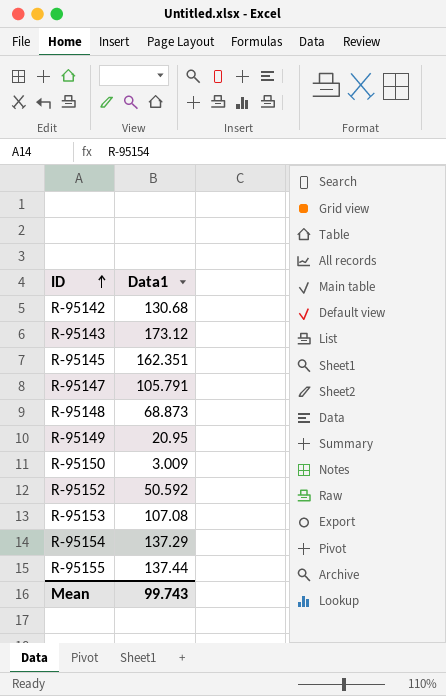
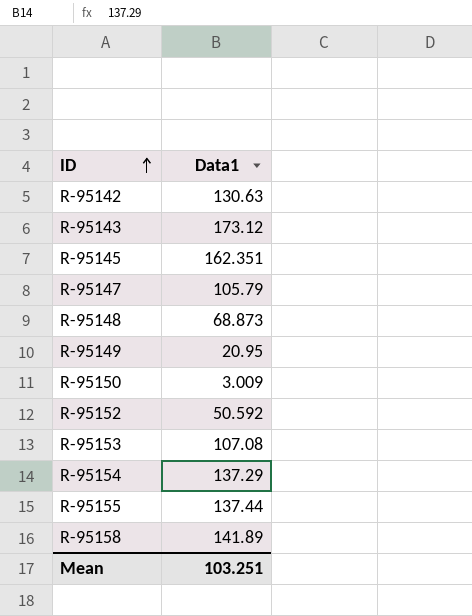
R-95142 | Data1: 130.68 -> 130.63
R-95147 | Data1: 105.791 -> 105.79
row R-95158: none -> 141.89
Mean | Data1: 99.743 -> 103.251

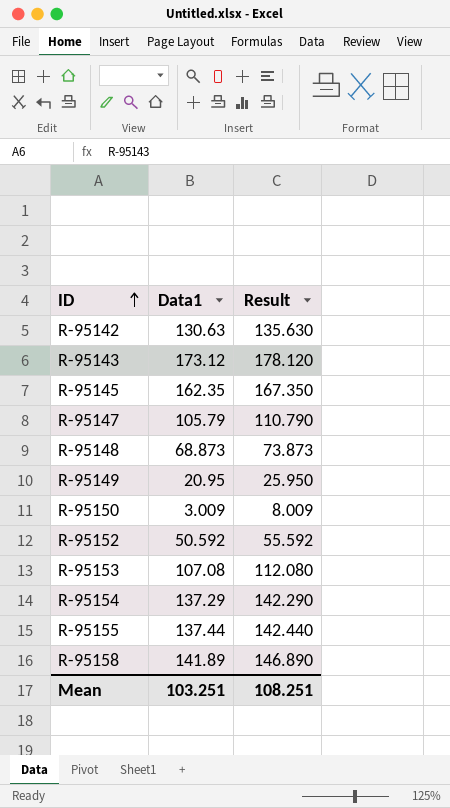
column Result | formula: none -> [Data1] + 5
R-95145 | Data1: 162.351 -> 162.35

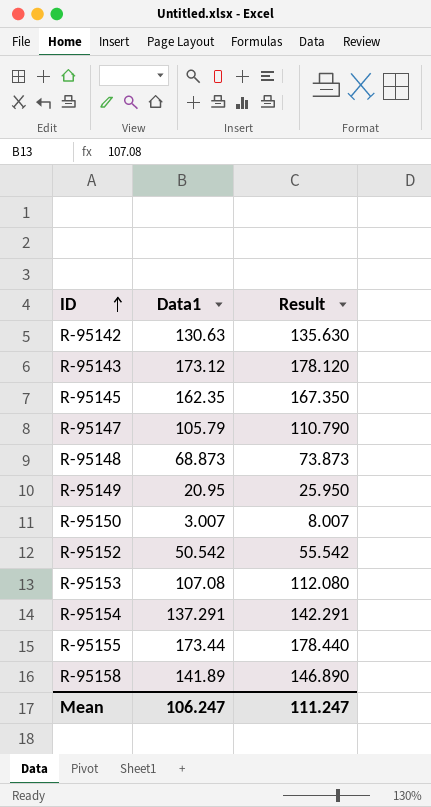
R-95150 | Data1: 3.009 -> 3.007
R-95150 | Result: 8.009 -> 8.007
R-95152 | Data1: 50.592 -> 50.542
R-95152 | Result: 55.592 -> 55.542
R-95154 | Data1: 137.29 -> 137.291
R-95154 | Result: 142.290 -> 142.291
R-95155 | Data1: 137.44 -> 173.44
R-95155 | Result: 142.440 -> 178.440
Mean | Data1: 103.251 -> 106.247
Mean | Result: 108.251 -> 111.247

